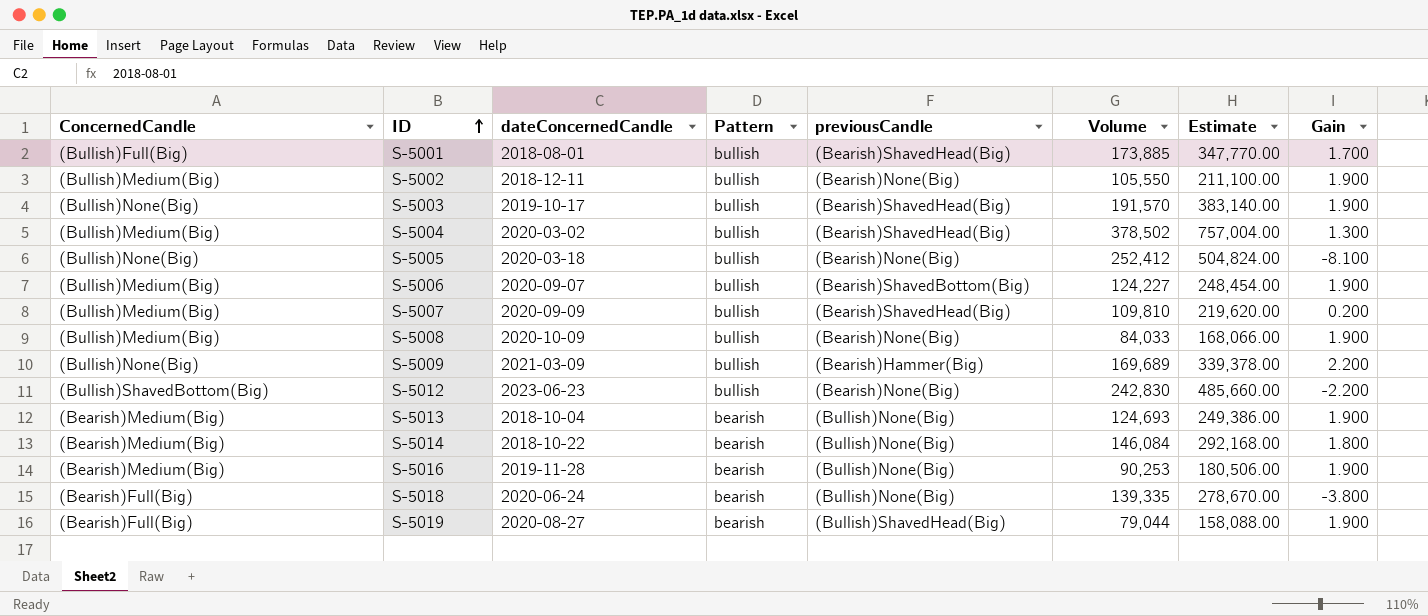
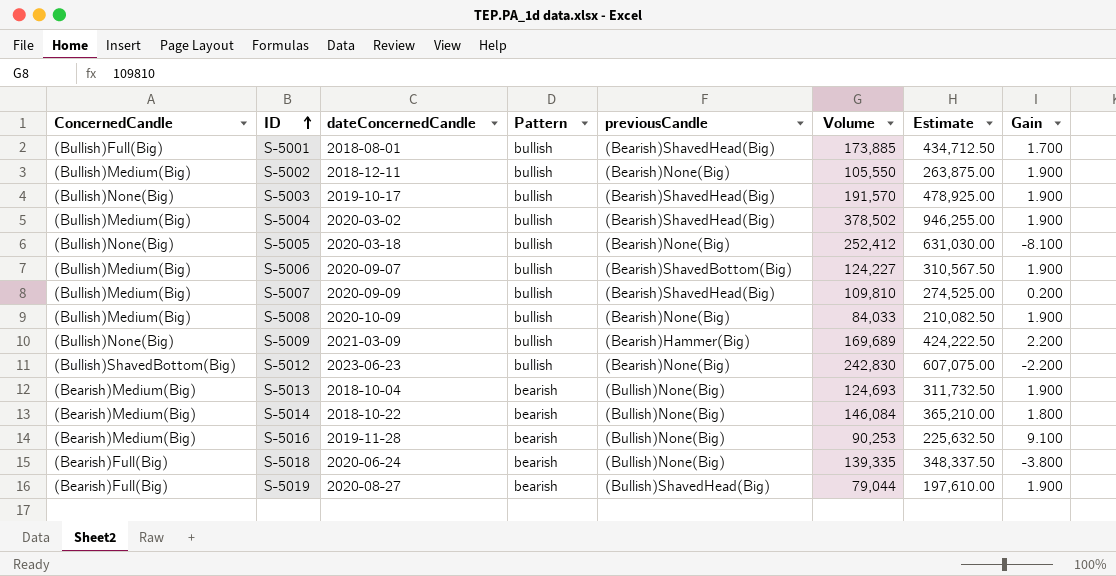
column Estimate | formula: [Volume] * 2 -> [Volume] * 2.5
S-5004 | Gain: 1.300 -> 1.900
S-5016 | Gain: 1.900 -> 9.100

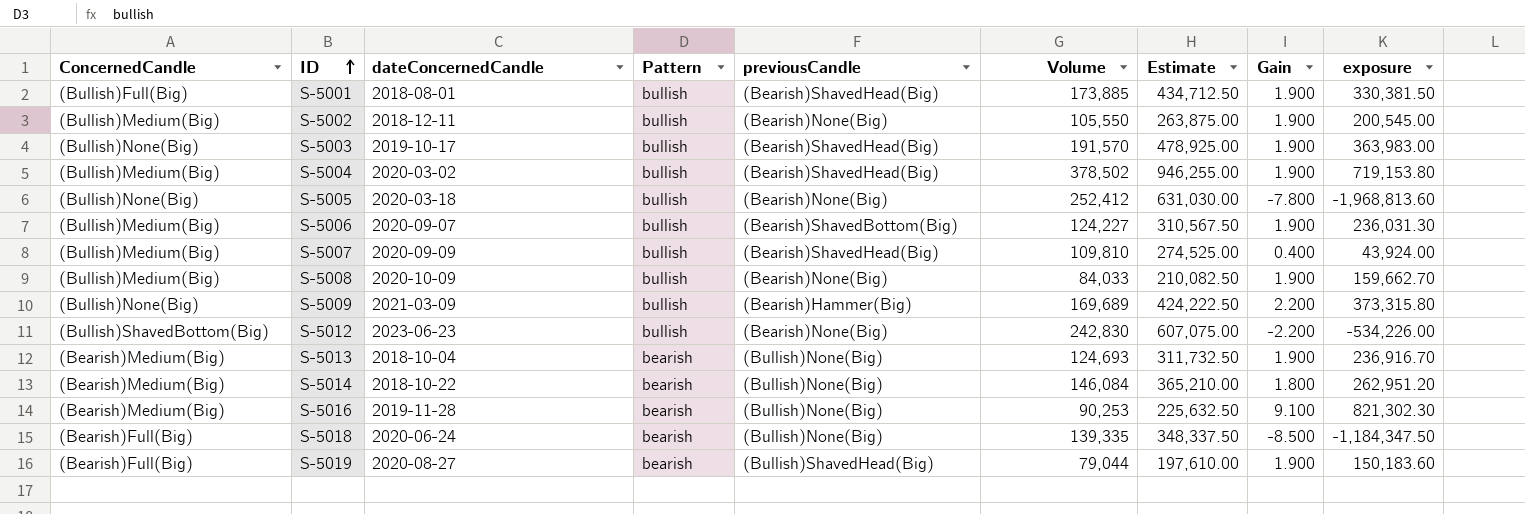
column exposure | formula: none -> [Volume] * [Gain]
S-5001 | Gain: 1.700 -> 1.900
S-5005 | Gain: -8.100 -> -7.800
S-5007 | Gain: 0.200 -> 0.400
S-5018 | Gain: -3.800 -> -8.500

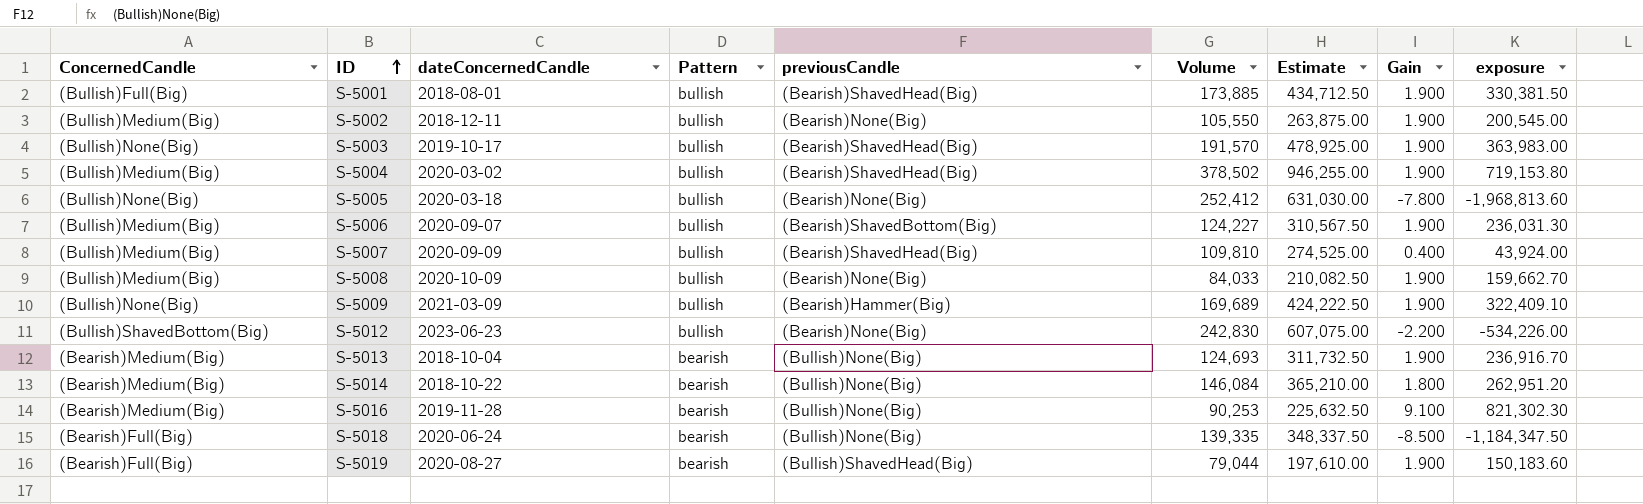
S-5009 | Gain: 2.200 -> 1.900
S-5009 | exposure: 373,315.80 -> 322,409.10

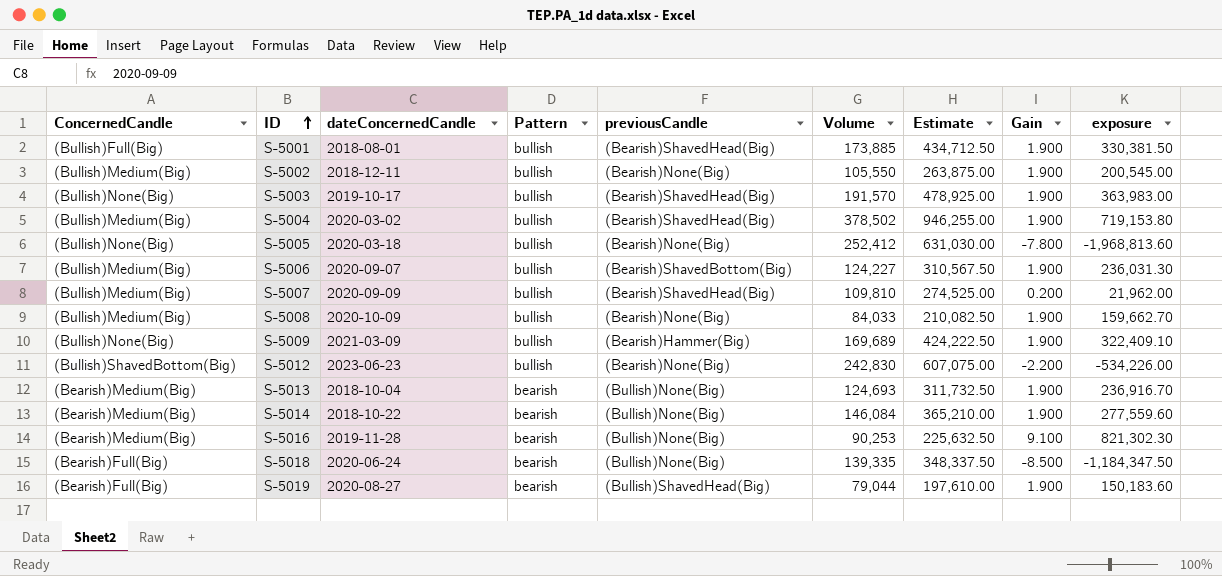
S-5007 | Gain: 0.400 -> 0.200
S-5007 | exposure: 43,924.00 -> 21,962.00
S-5014 | Gain: 1.800 -> 1.900
S-5014 | exposure: 262,951.20 -> 277,559.60

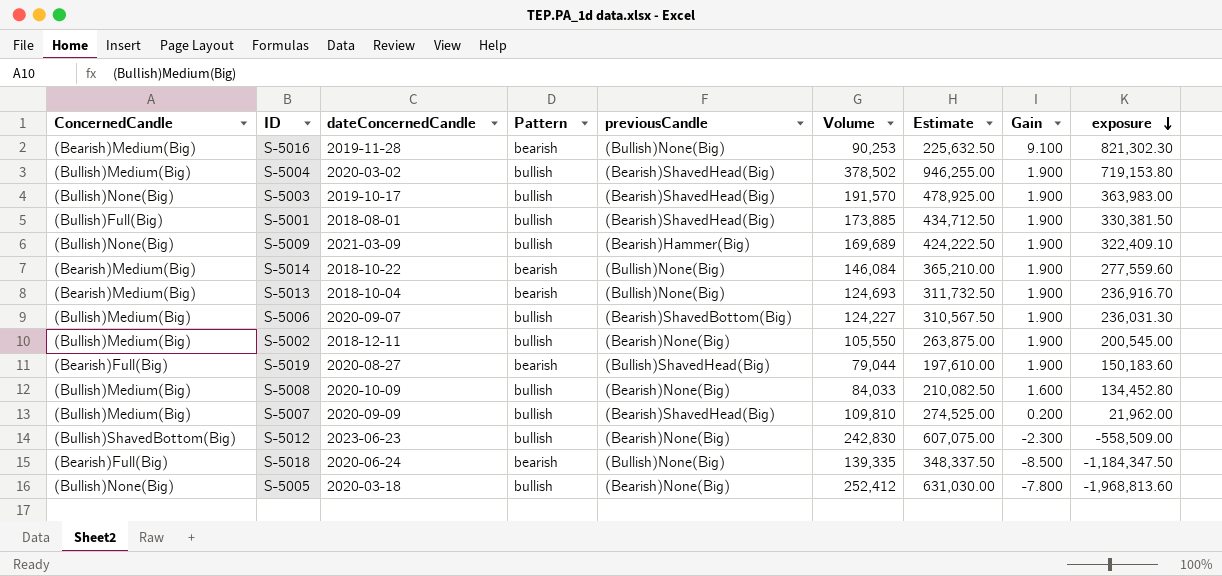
row order: ID ascending -> exposure descending
S-5008 | Gain: 1.900 -> 1.600
S-5008 | exposure: 159,662.70 -> 134,452.80
S-5012 | Gain: -2.200 -> -2.300
S-5012 | exposure: -534,226.00 -> -558,509.00

